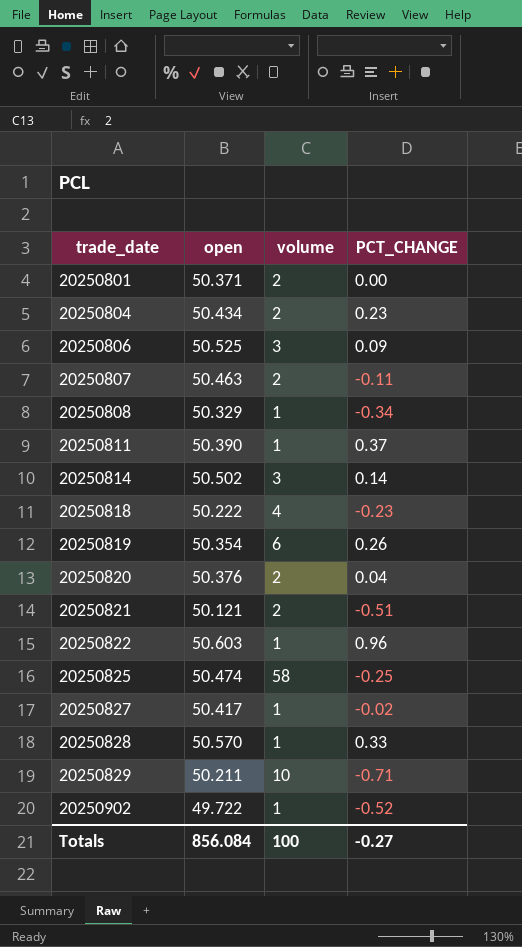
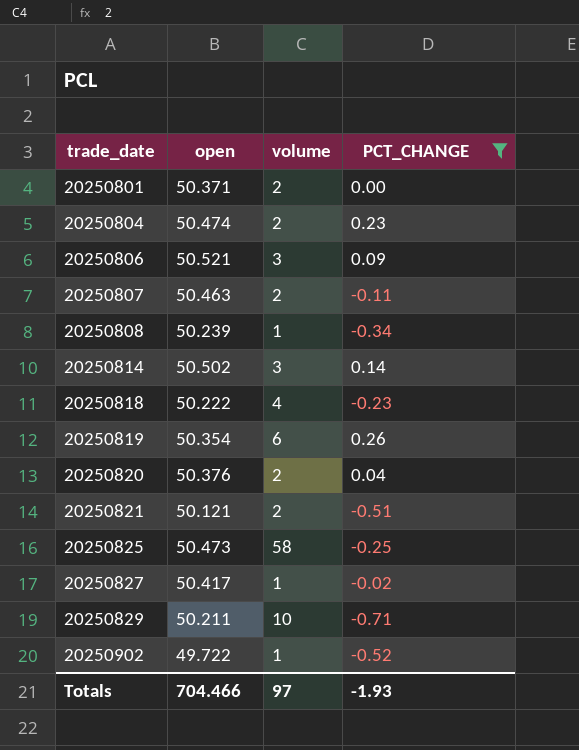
filter: none -> PCT_CHANGE <= 0.26
20250804 | open: 50.434 -> 50.474
20250806 | open: 50.525 -> 50.521
20250808 | open: 50.329 -> 50.239
20250825 | open: 50.474 -> 50.473
Totals | open: 856.084 -> 704.466
Totals | volume: 100 -> 97
Totals | PCT_CHANGE: -0.27 -> -1.93

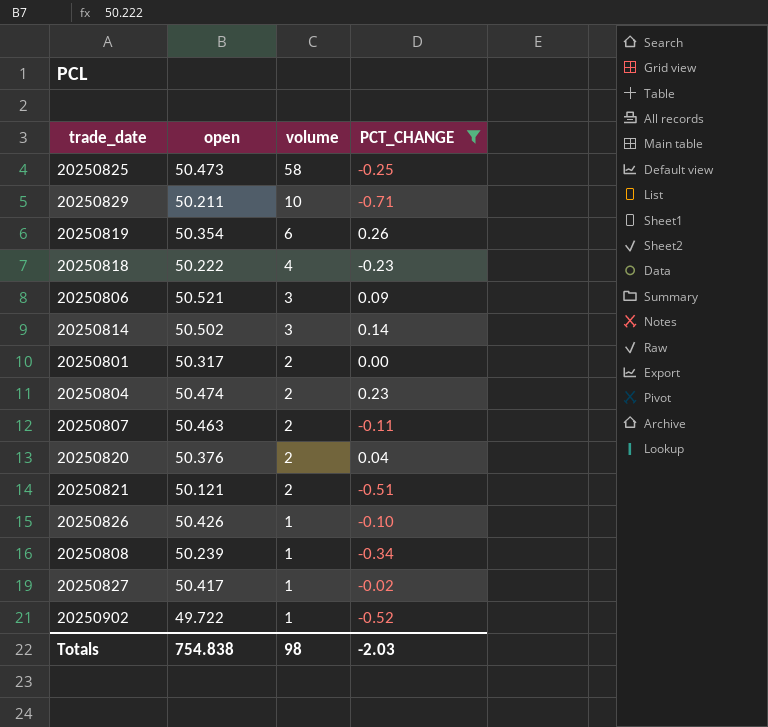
row order: trade_date ascending -> volume descending
20250801 | open: 50.371 -> 50.317
row 20250826: none -> 50.426 | 1 | -0.10
Totals | open: 704.466 -> 754.838
Totals | volume: 97 -> 98
Totals | PCT_CHANGE: -1.93 -> -2.03

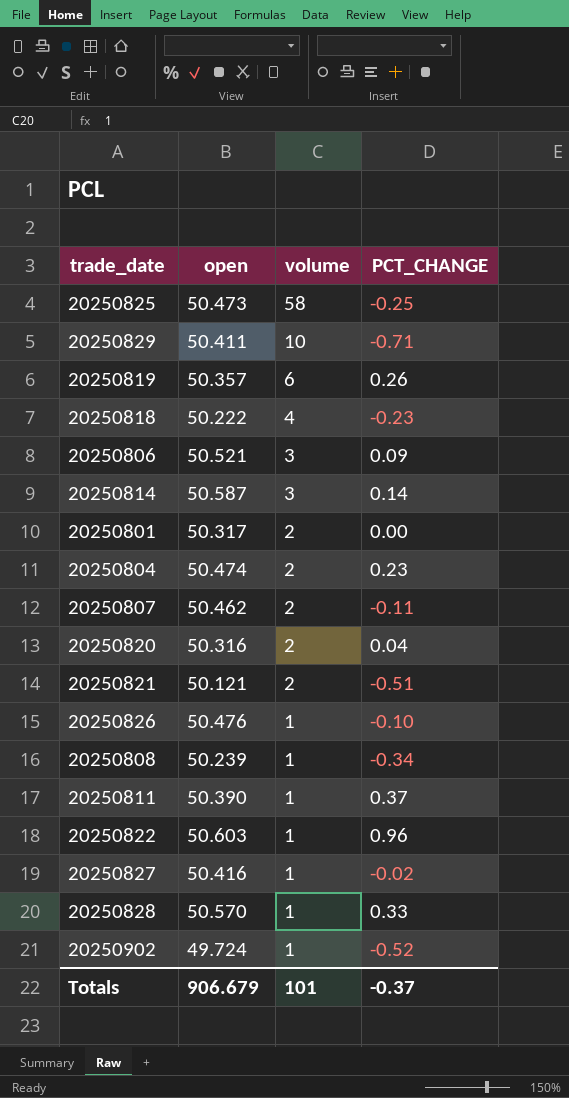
filter: PCT_CHANGE <= 0.26 -> none
20250829 | open: 50.211 -> 50.411
20250819 | open: 50.354 -> 50.357
20250814 | open: 50.502 -> 50.587
20250807 | open: 50.463 -> 50.462
20250820 | open: 50.376 -> 50.316
20250826 | open: 50.426 -> 50.476
20250827 | open: 50.417 -> 50.416
20250902 | open: 49.722 -> 49.724
Totals | open: 754.838 -> 906.679
Totals | volume: 98 -> 101
Totals | PCT_CHANGE: -2.03 -> -0.37

